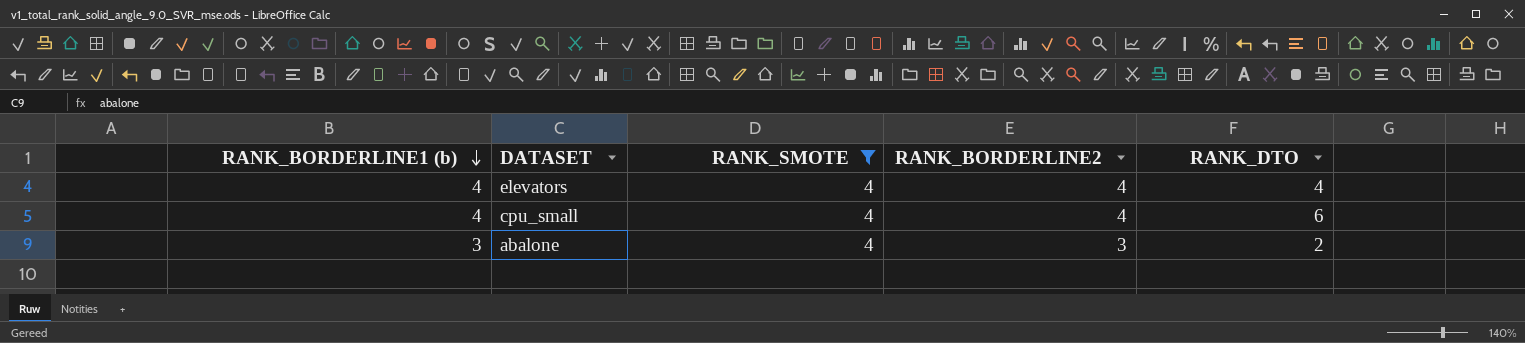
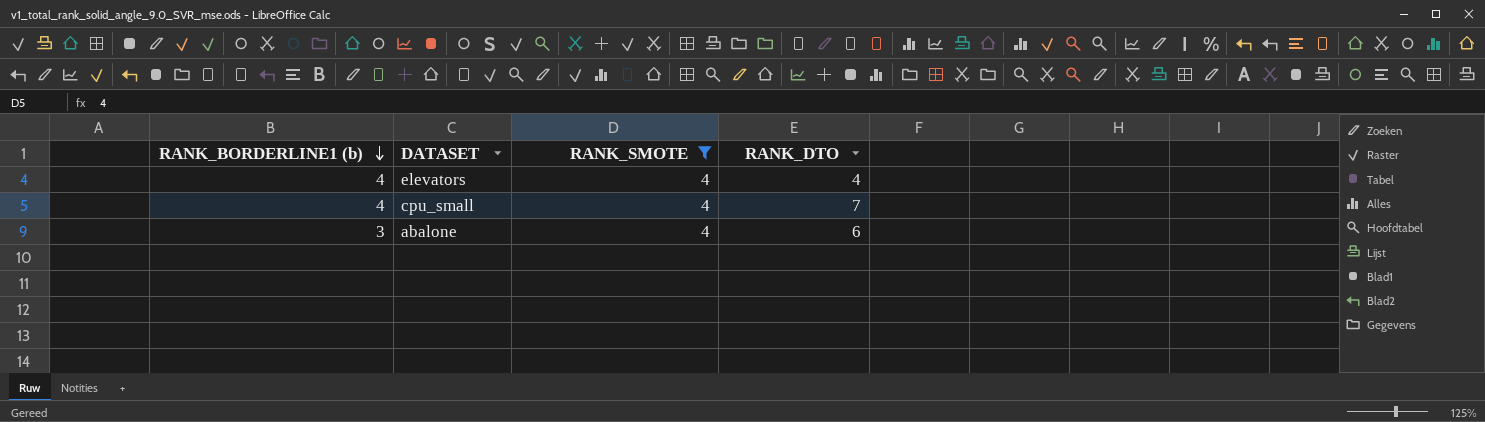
column RANK_BORDERLINE2 | position: 4 -> none
cpu_small | RANK_DTO: 6 -> 7
abalone | RANK_DTO: 2 -> 6

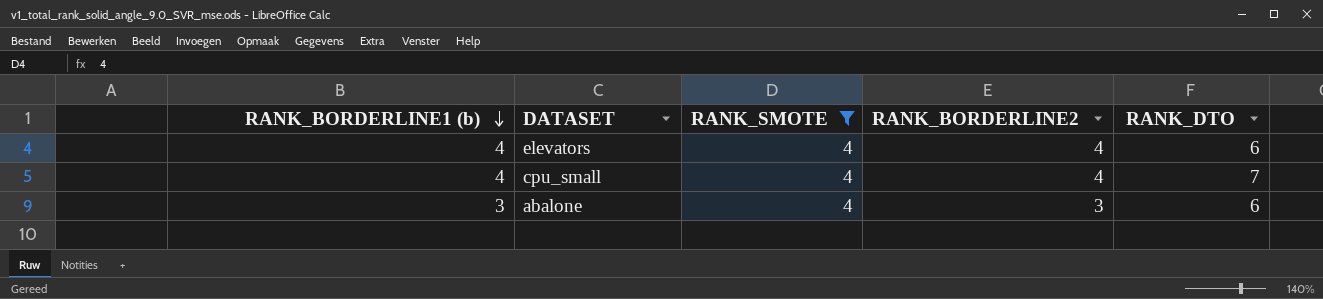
column RANK_BORDERLINE2 | position: none -> 4
elevators | RANK_DTO: 4 -> 6

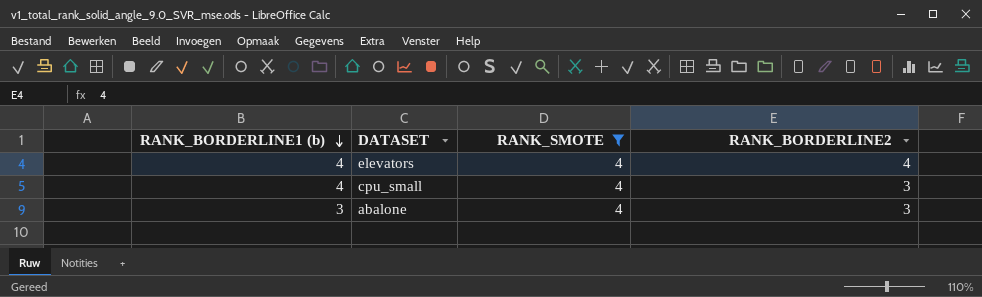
column RANK_DTO | position: 5 -> none
cpu_small | RANK_BORDERLINE2: 4 -> 3

